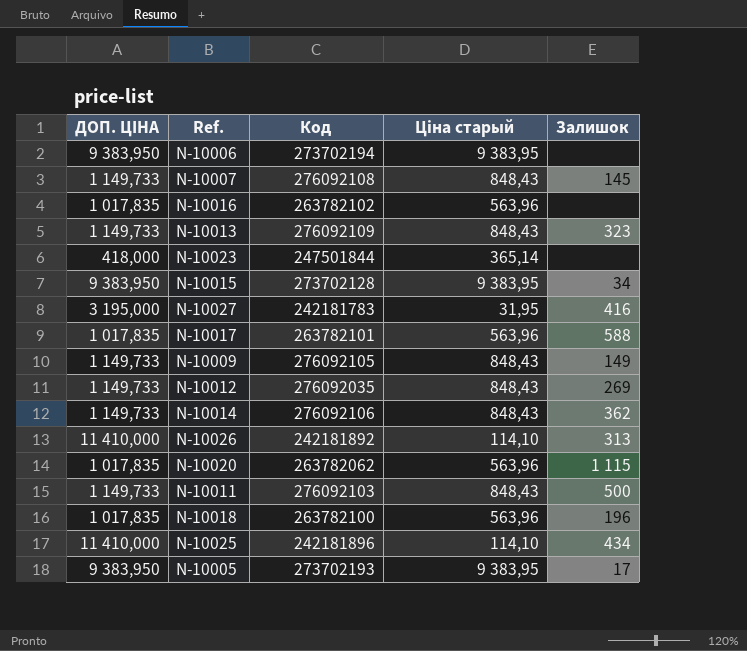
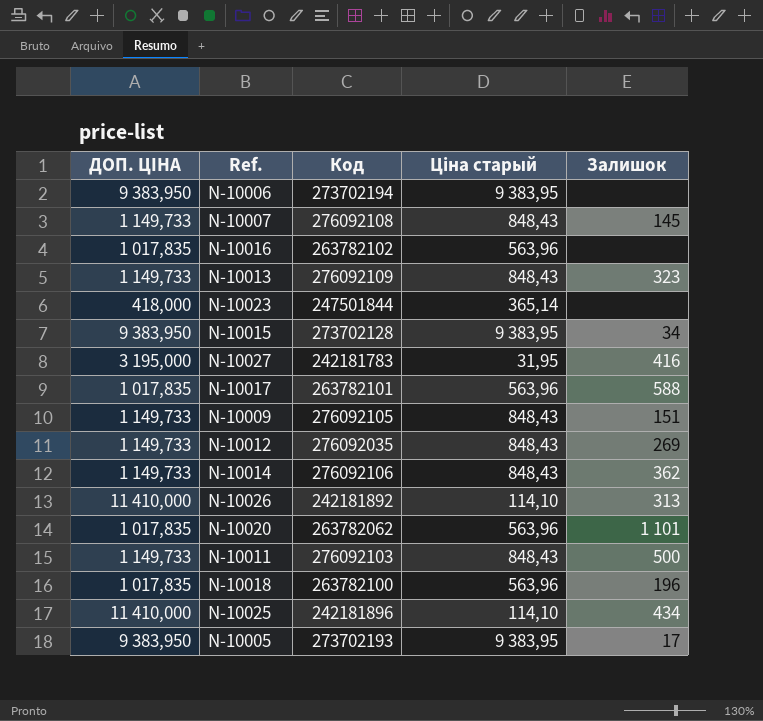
N-10009 | Залишок: 149 -> 151
N-10020 | Залишок: 1 115 -> 1 101

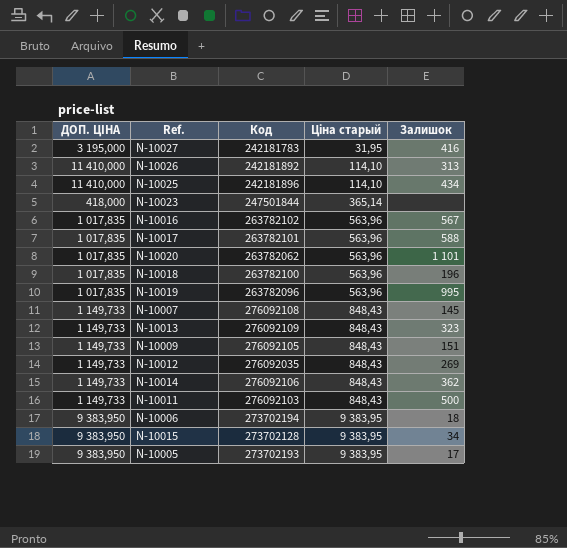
row order: none -> Ціна старый ascending
N-10016 | Залишок: none -> 567
row N-10019: none -> 1 017,835 | 263782096 | 563,96 | 995
N-10006 | Залишок: none -> 18

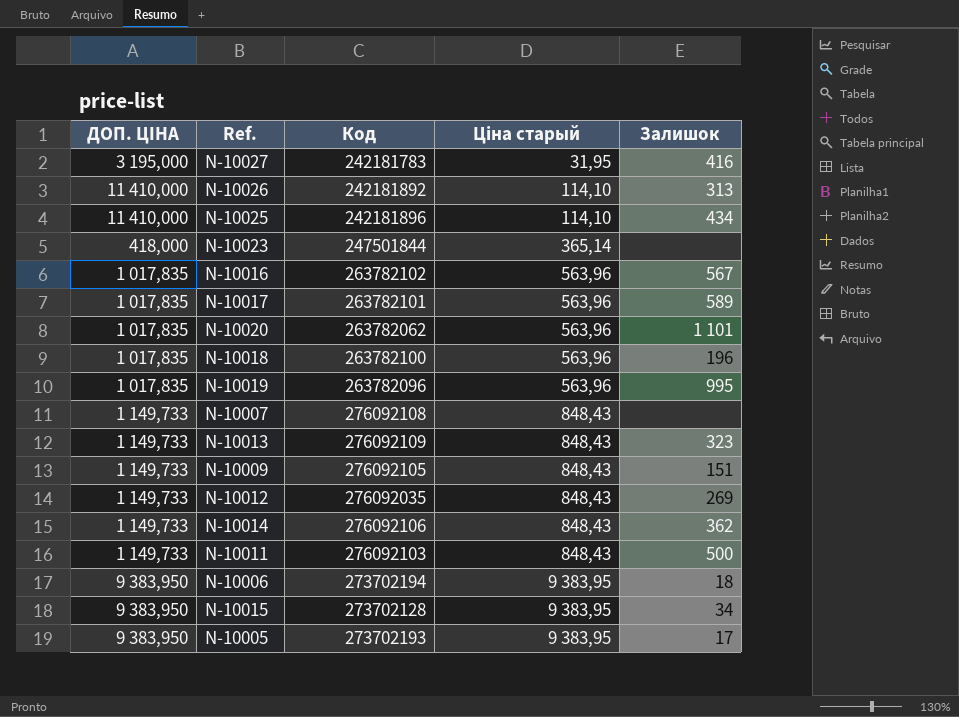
N-10017 | Залишок: 588 -> 589
N-10007 | Залишок: 145 -> none

